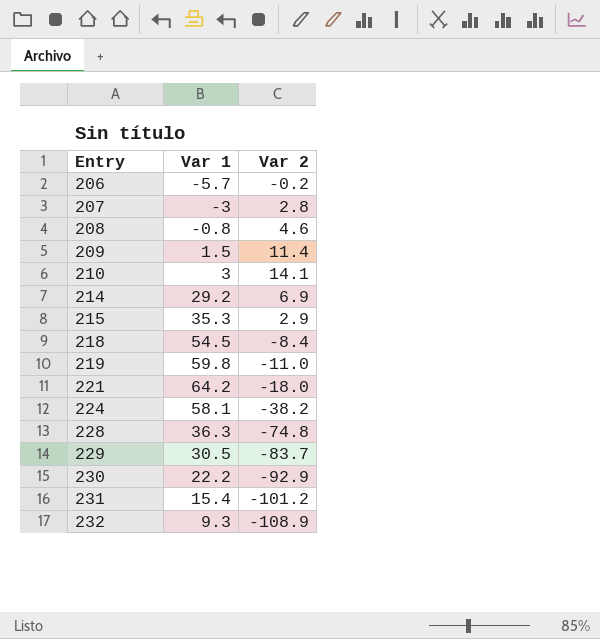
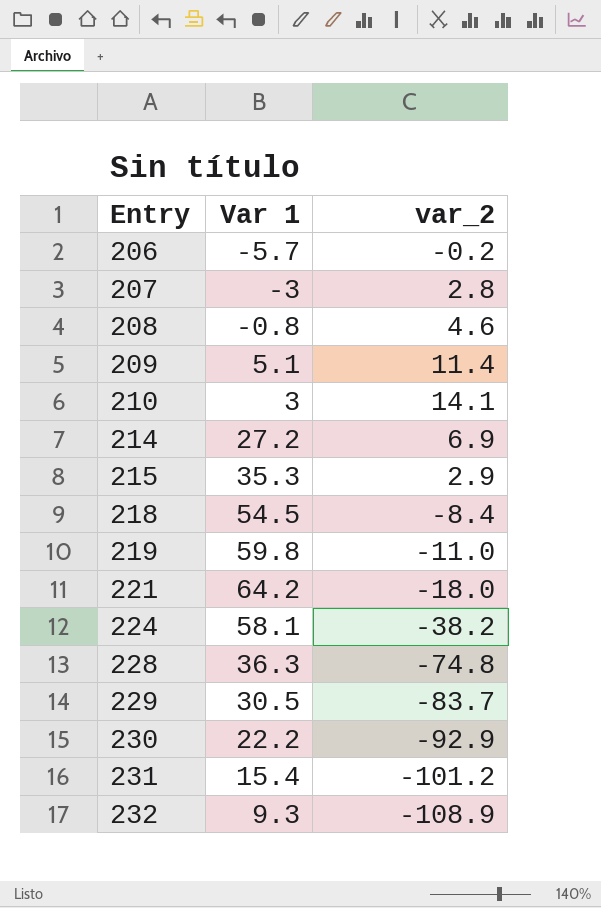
column name: Var 2 -> var_2
209 | Var 1: 1.5 -> 5.1
214 | Var 1: 29.2 -> 27.2

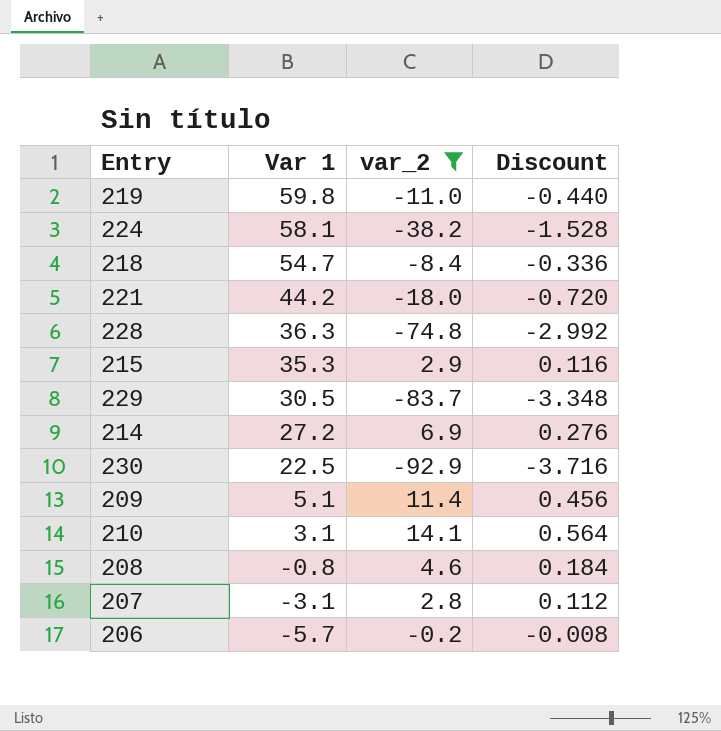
filter: none -> var_2 >= -92.9
row order: Entry ascending -> Var 1 descending
column Discount | formula: none -> [var_2] * 0.04
218 | Var 1: 54.5 -> 54.7
221 | Var 1: 64.2 -> 44.2
230 | Var 1: 22.2 -> 22.5
210 | Var 1: 3 -> 3.1
207 | Var 1: -3 -> -3.1

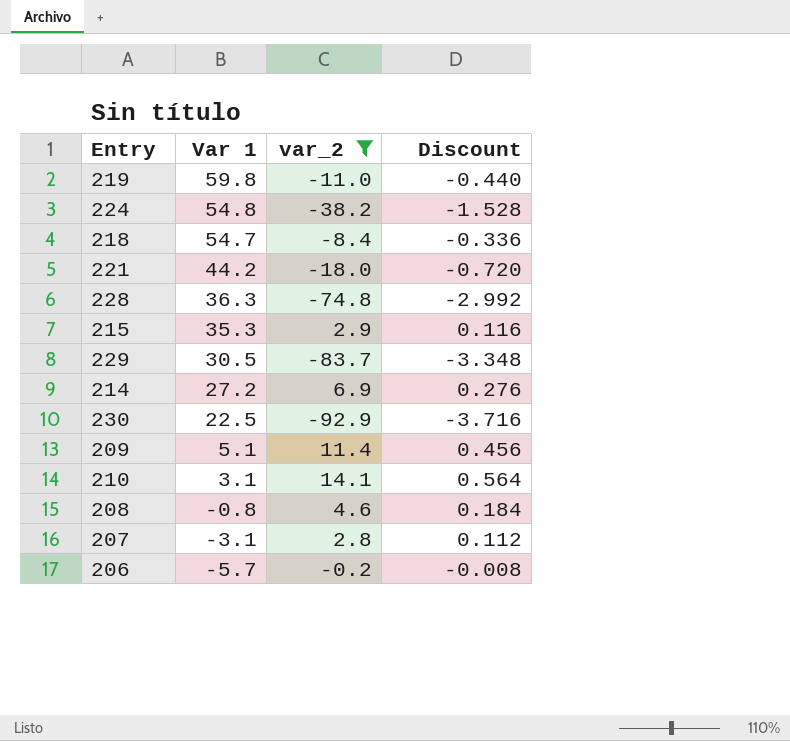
224 | Var 1: 58.1 -> 54.8

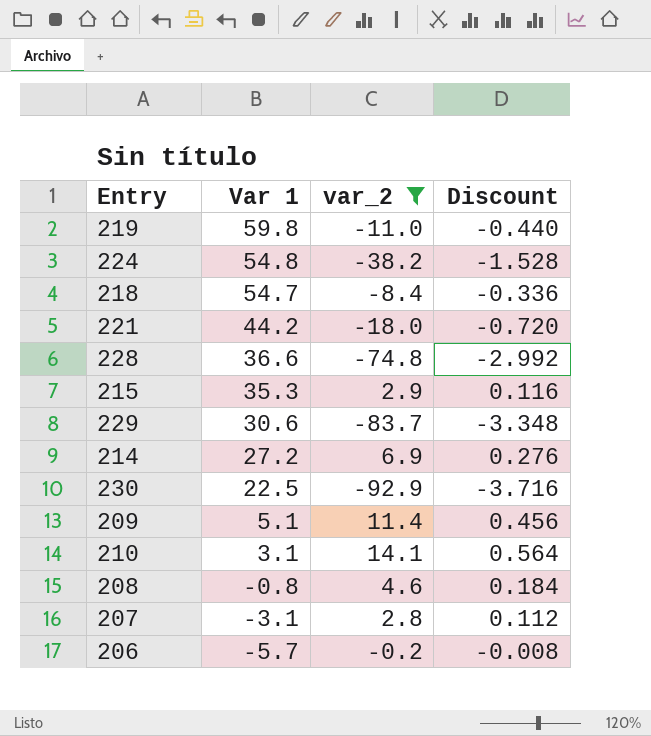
228 | Var 1: 36.3 -> 36.6
229 | Var 1: 30.5 -> 30.6

